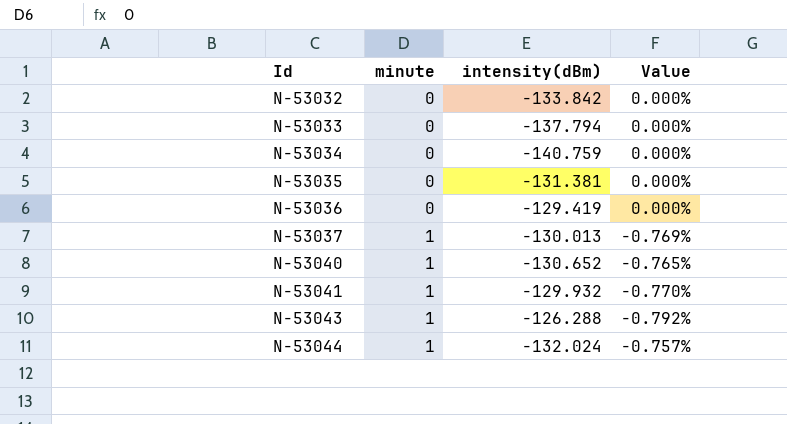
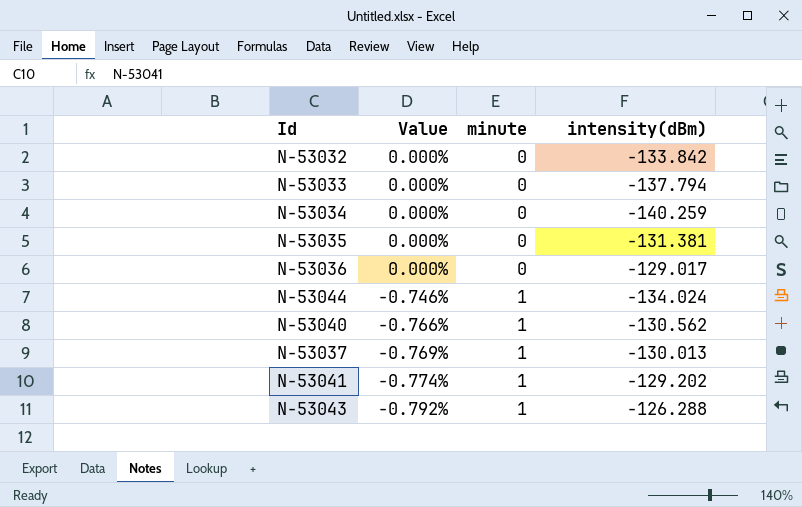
row order: Id ascending -> Value descending
column Value | position: 4 -> 2
N-53034 | intensity(dBm): -140.759 -> -140.259
N-53036 | intensity(dBm): -129.419 -> -129.017
N-53044 | Value: -0.757% -> -0.746%
N-53044 | intensity(dBm): -132.024 -> -134.024
N-53040 | Value: -0.765% -> -0.766%
N-53040 | intensity(dBm): -130.652 -> -130.562
N-53041 | Value: -0.770% -> -0.774%
N-53041 | intensity(dBm): -129.932 -> -129.202

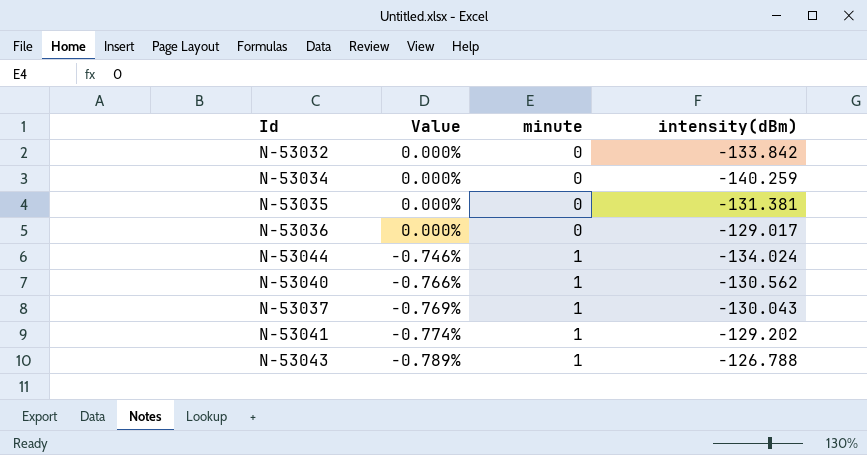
row N-53033: 0.000% | 0 | -137.794 -> none
N-53037 | intensity(dBm): -130.013 -> -130.043
N-53043 | Value: -0.792% -> -0.789%
N-53043 | intensity(dBm): -126.288 -> -126.788

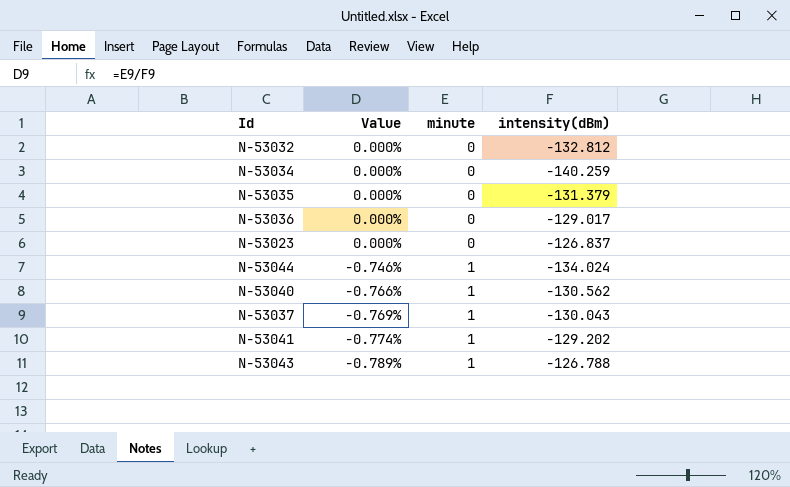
N-53032 | intensity(dBm): -133.842 -> -132.812
N-53035 | intensity(dBm): -131.381 -> -131.379
row N-53023: none -> 0.000% | 0 | -126.837

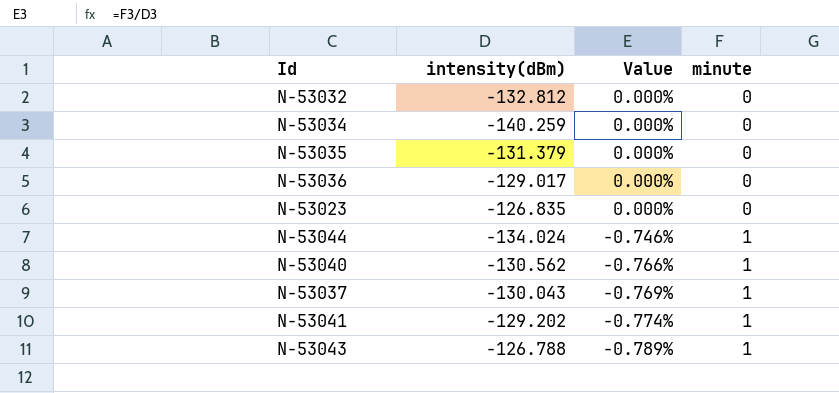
column intensity(dBm) | position: 4 -> 2
N-53023 | intensity(dBm): -126.837 -> -126.835

